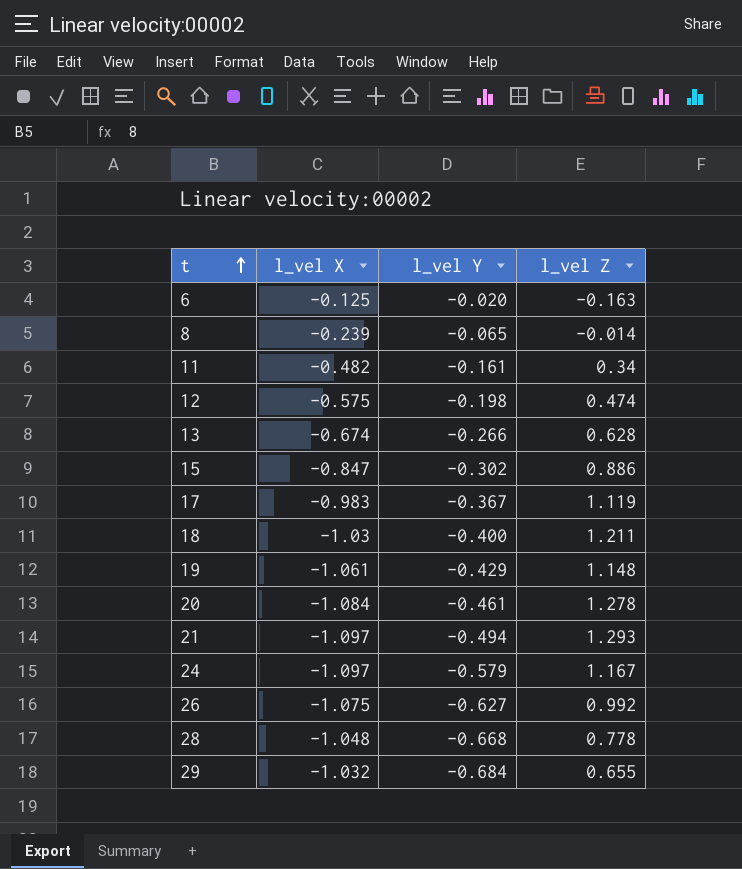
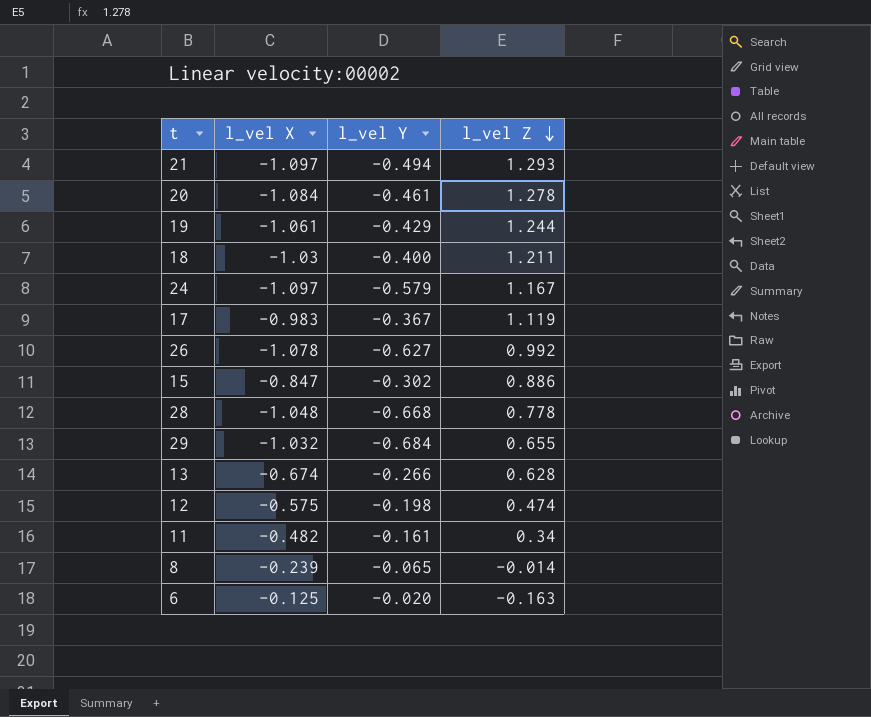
row order: t ascending -> l_vel Z descending
19 | l_vel Z: 1.148 -> 1.244
26 | l_vel X: -1.075 -> -1.078

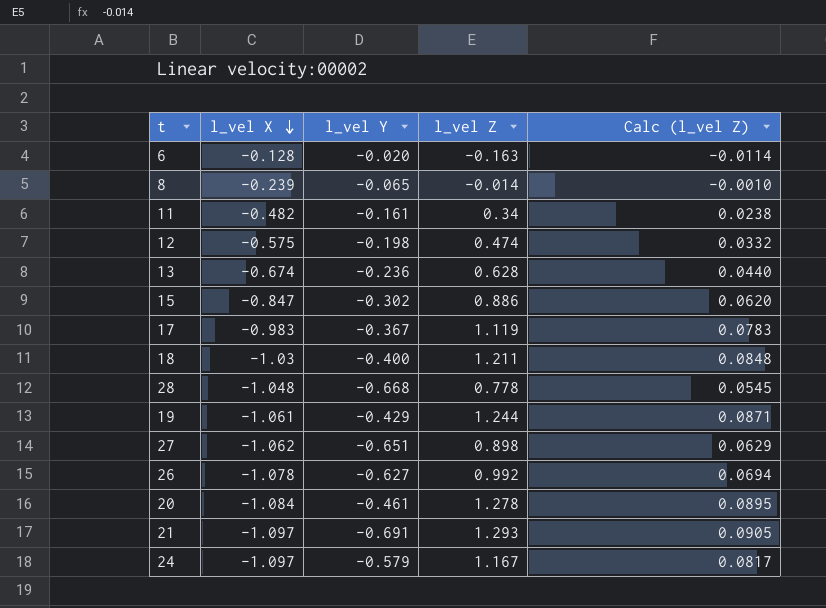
row order: l_vel Z descending -> l_vel X descending
column Calc (l_vel Z) | formula: none -> [l_vel Z] * 0.07
row 29: -1.032 | -0.684 | 0.655 -> none
6 | l_vel X: -0.125 -> -0.128
13 | l_vel Y: -0.266 -> -0.236
row 27: none -> -1.062 | -0.651 | 0.898 | 0.0629
21 | l_vel Y: -0.494 -> -0.691

